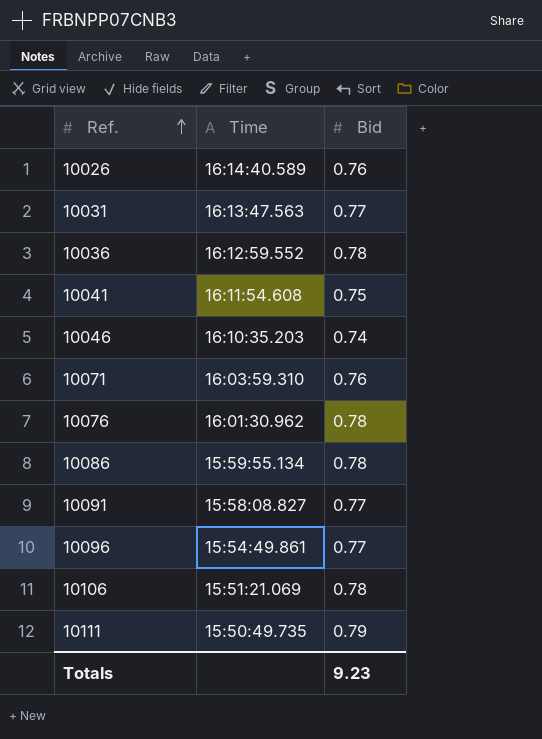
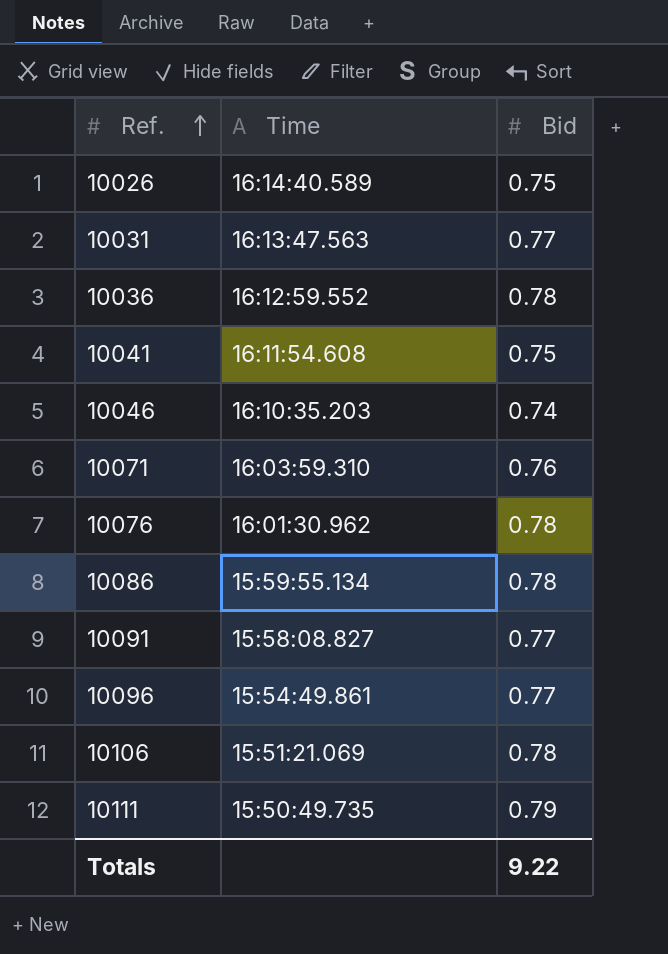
10026 | Bid: 0.76 -> 0.75
Totals | Bid: 9.23 -> 9.22

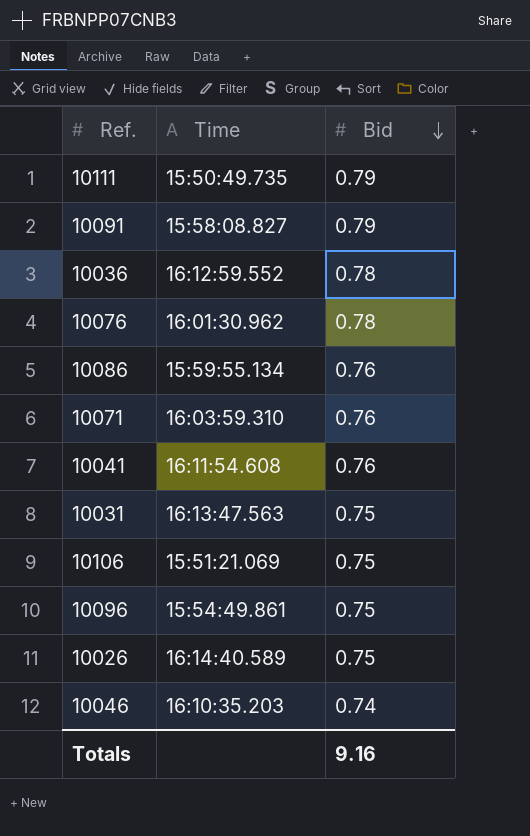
row order: Ref. ascending -> Bid descending
10091 | Bid: 0.77 -> 0.79
10086 | Bid: 0.78 -> 0.76
10041 | Bid: 0.75 -> 0.76
10031 | Bid: 0.77 -> 0.75
10106 | Bid: 0.78 -> 0.75
10096 | Bid: 0.77 -> 0.75
Totals | Bid: 9.22 -> 9.16

